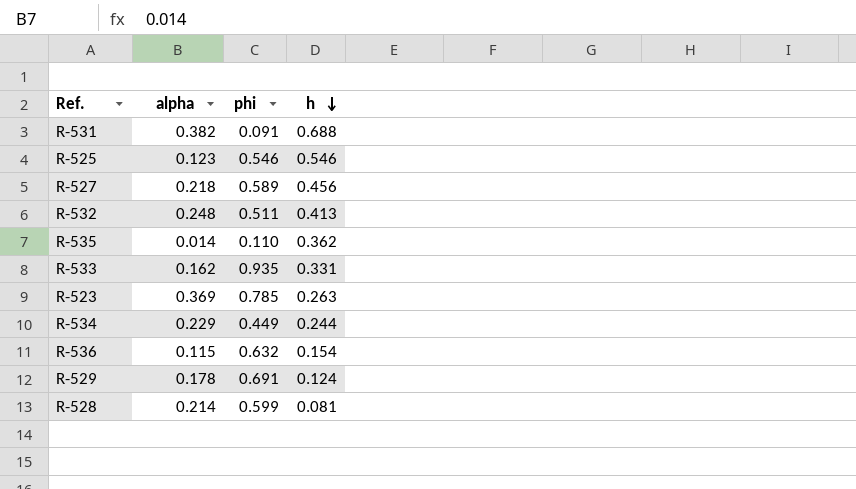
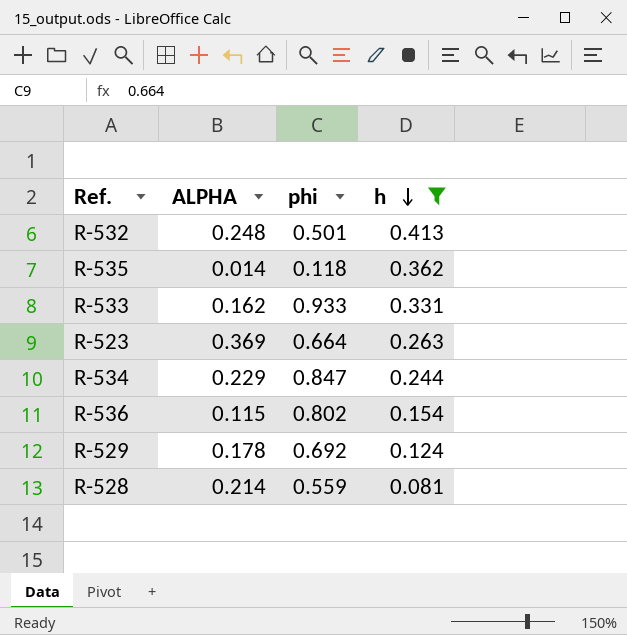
filter: none -> h <= 0.413
column name: alpha -> ALPHA
R-532 | phi: 0.511 -> 0.501
R-535 | phi: 0.110 -> 0.118
R-533 | phi: 0.935 -> 0.933
R-523 | phi: 0.785 -> 0.664
R-534 | phi: 0.449 -> 0.847
R-536 | phi: 0.632 -> 0.802
R-529 | phi: 0.691 -> 0.692
R-528 | phi: 0.599 -> 0.559

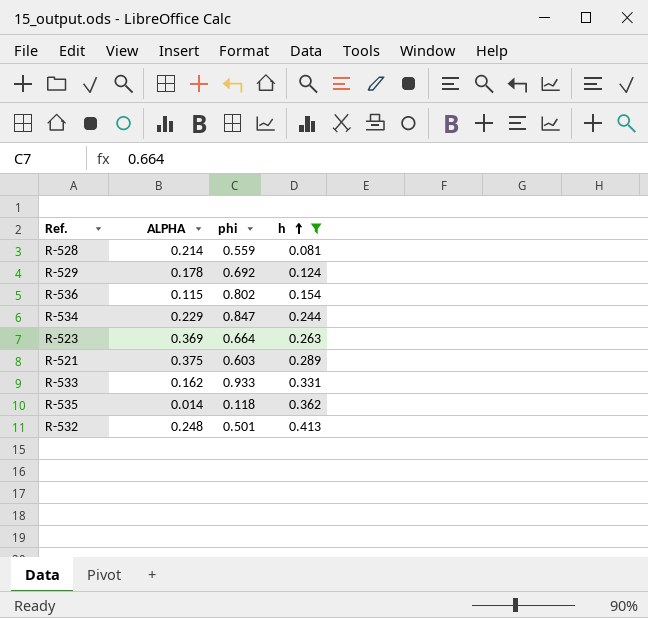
row order: h descending -> h ascending
row R-521: none -> 0.375 | 0.603 | 0.289

